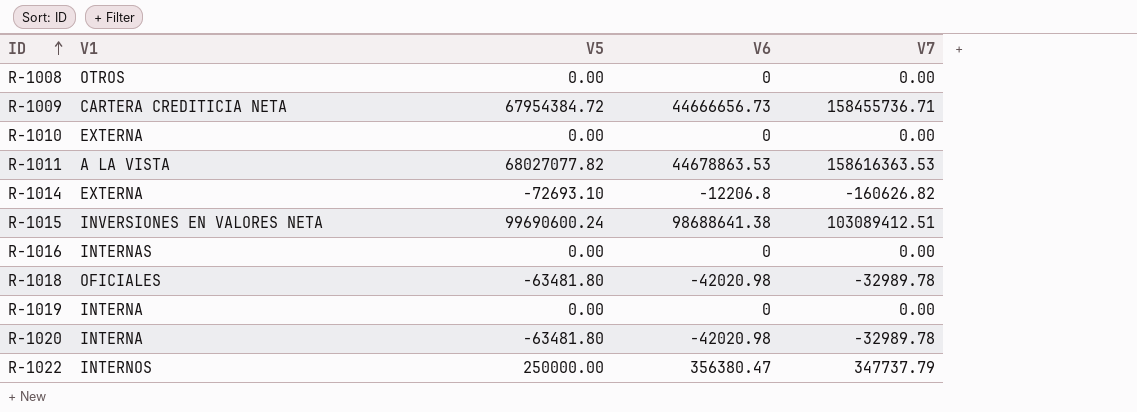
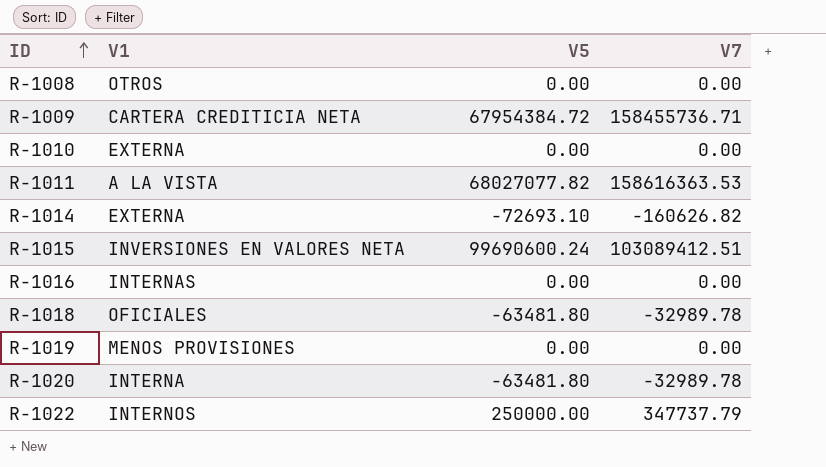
column V6 | position: 4 -> none
R-1019 | V1: INTERNA -> MENOS PROVISIONES

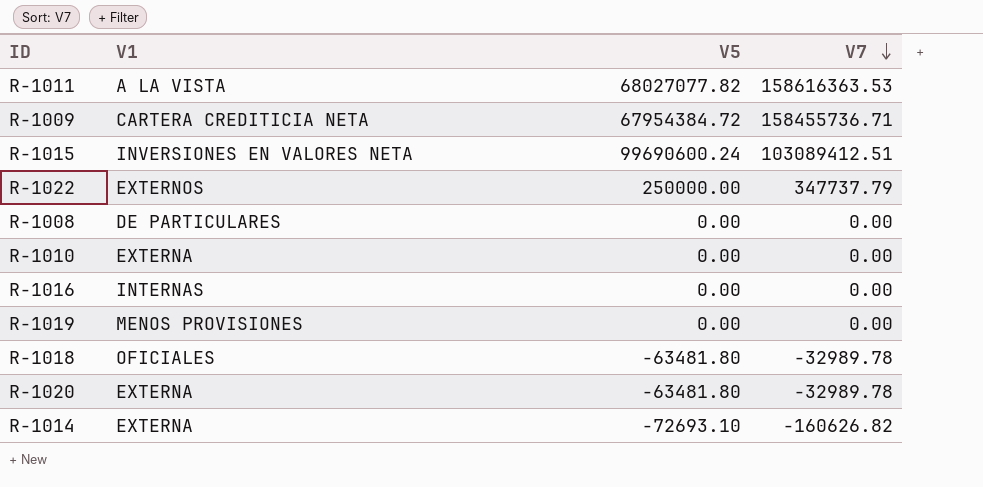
row order: ID ascending -> V7 descending
R-1022 | V1: INTERNOS -> EXTERNOS
R-1008 | V1: OTROS -> DE PARTICULARES
R-1020 | V1: INTERNA -> EXTERNA

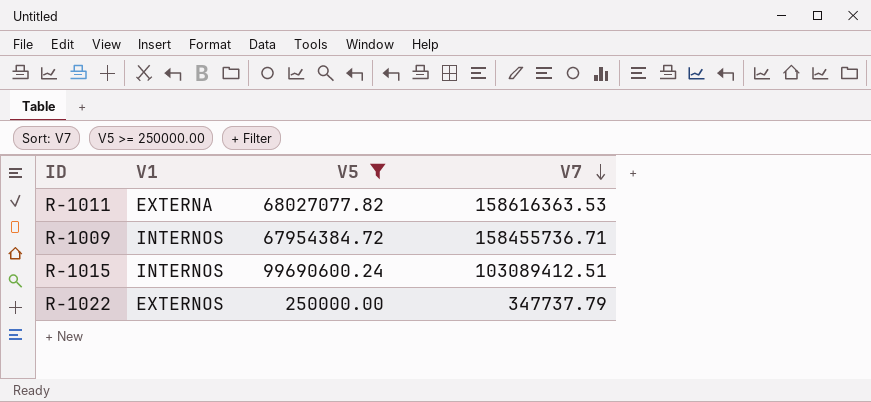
filter: none -> V5 >= 250000.00
R-1011 | V1: A LA VISTA -> EXTERNA
R-1009 | V1: CARTERA CREDITICIA NETA -> INTERNOS
R-1015 | V1: INVERSIONES EN VALORES NETA -> INTERNOS

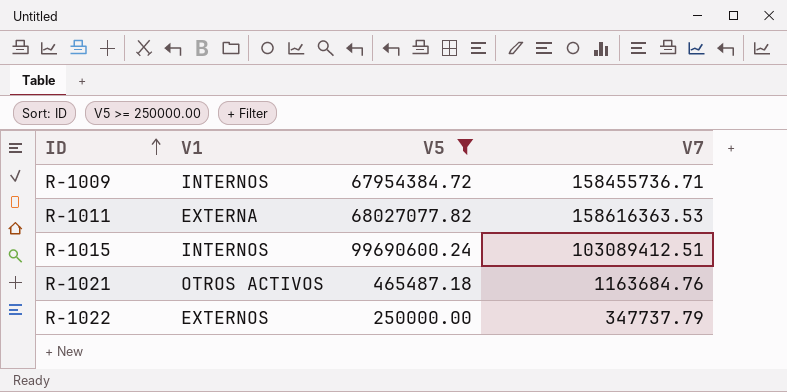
row order: V7 descending -> ID ascending
row R-1021: none -> OTROS ACTIVOS | 465487.18 | 1163684.76

